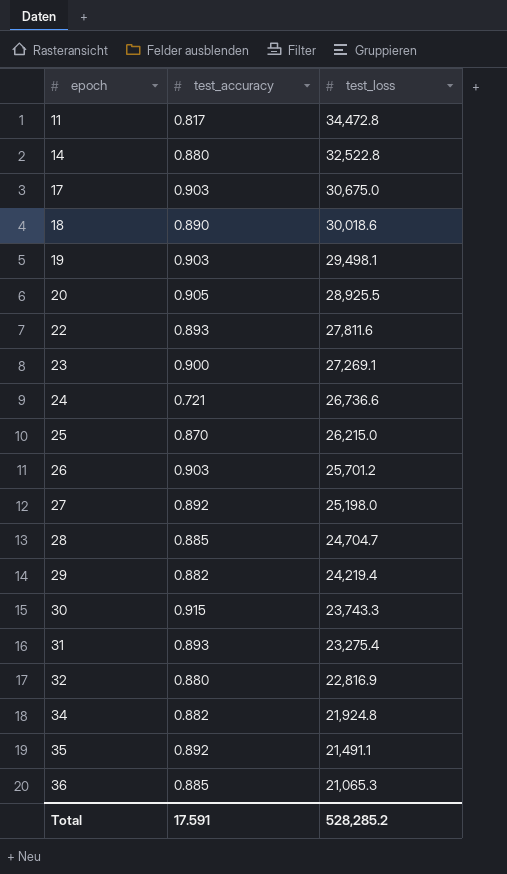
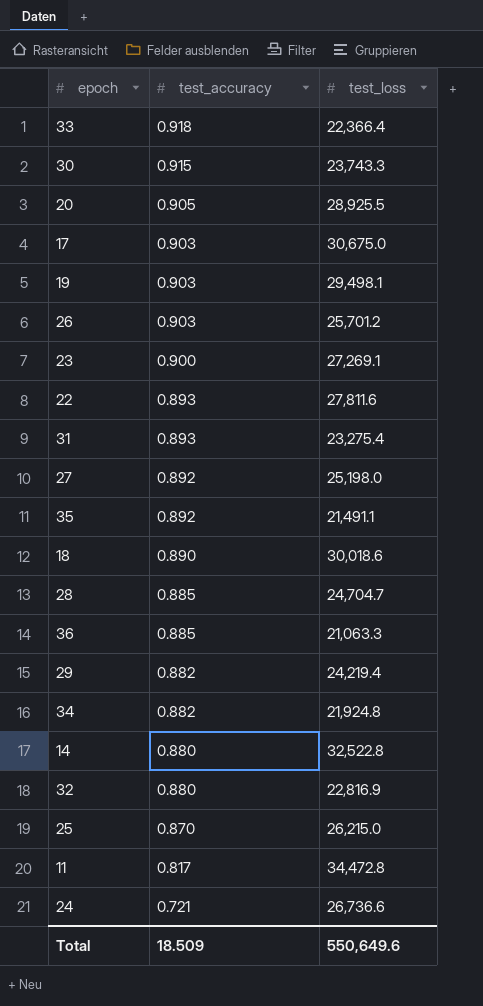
row order: epoch ascending -> test_accuracy descending
row 33: none -> 0.918 | 22,366.4
36 | test_loss: 21,065.3 -> 21,063.3
Total | test_accuracy: 17.591 -> 18.509
Total | test_loss: 528,285.2 -> 550,649.6

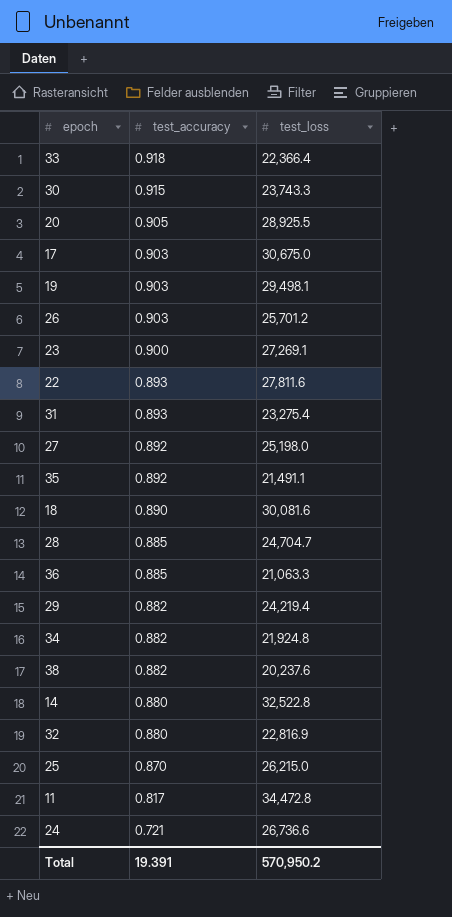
18 | test_loss: 30,018.6 -> 30,081.6
row 38: none -> 0.882 | 20,237.6
Total | test_accuracy: 18.509 -> 19.391
Total | test_loss: 550,649.6 -> 570,950.2

